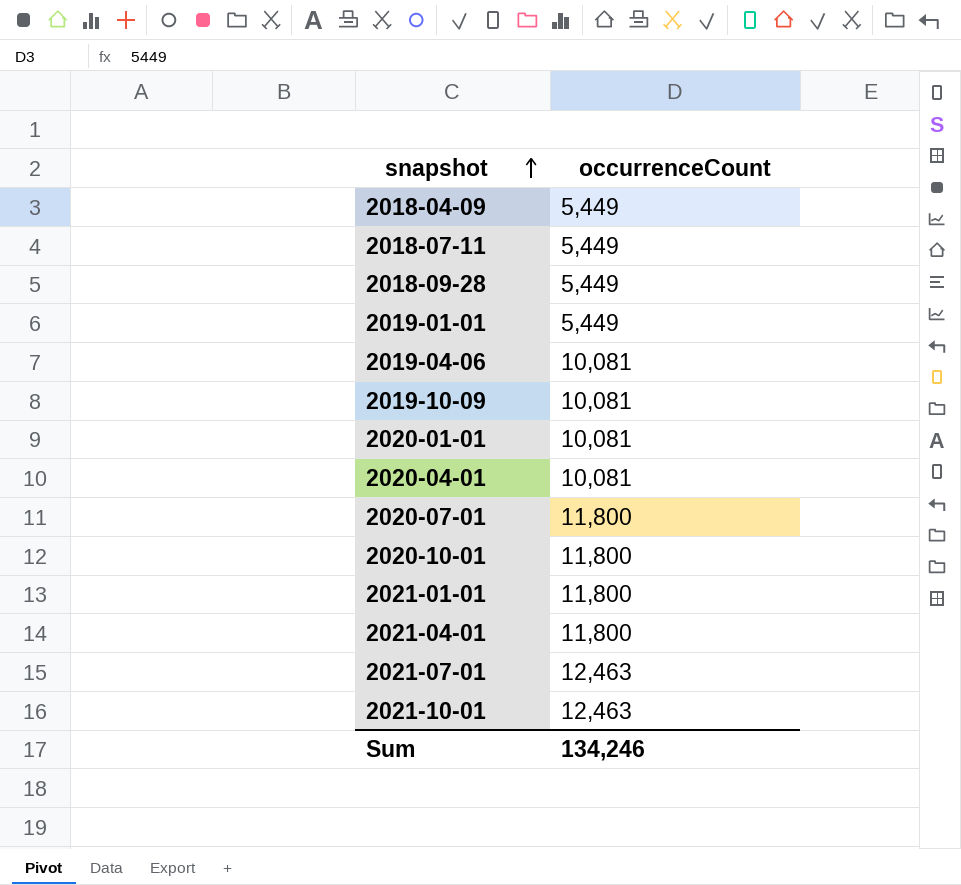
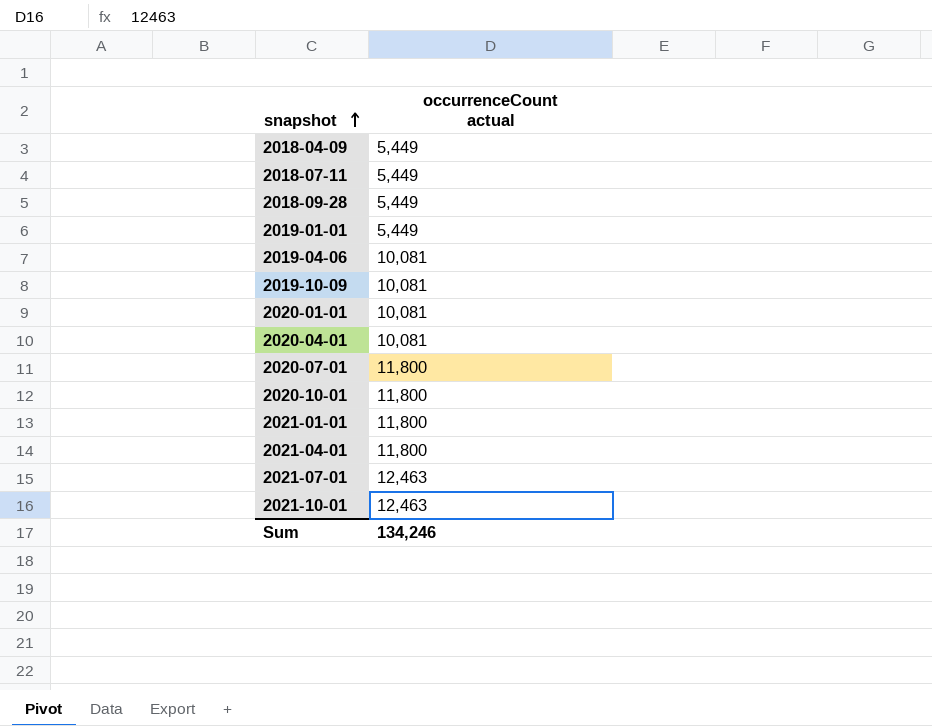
column name: occurrenceCount -> occurrenceCount actual

